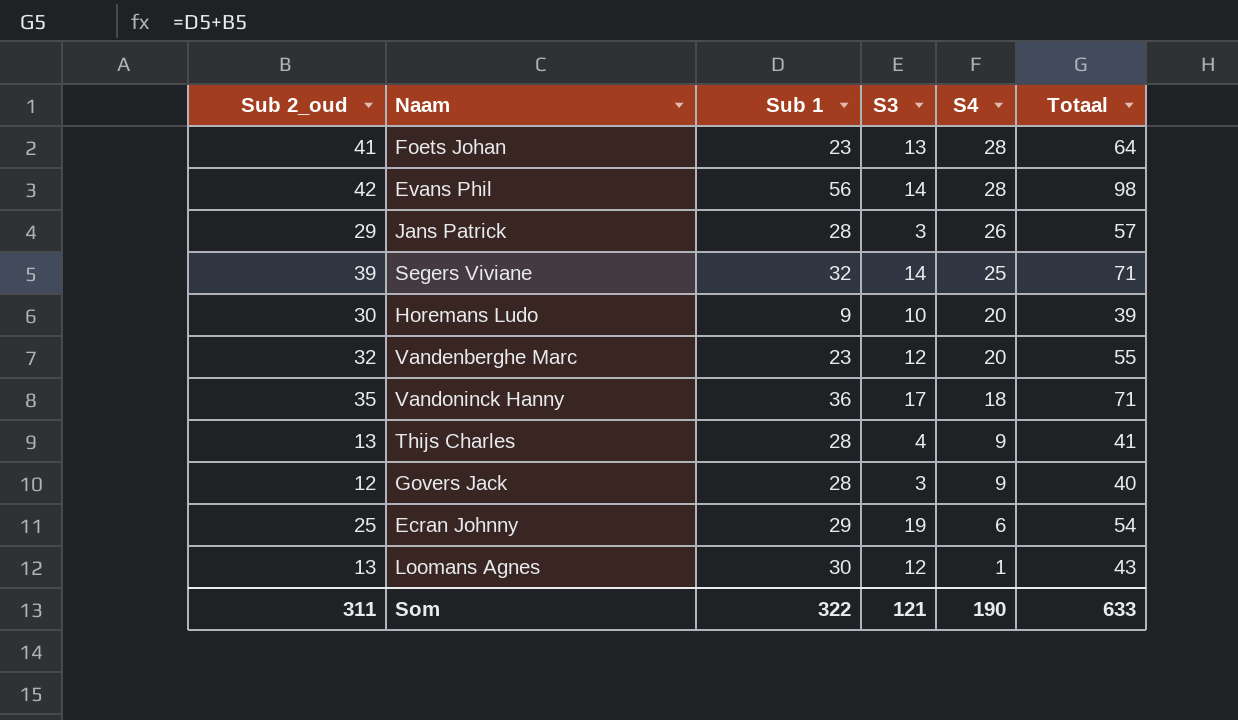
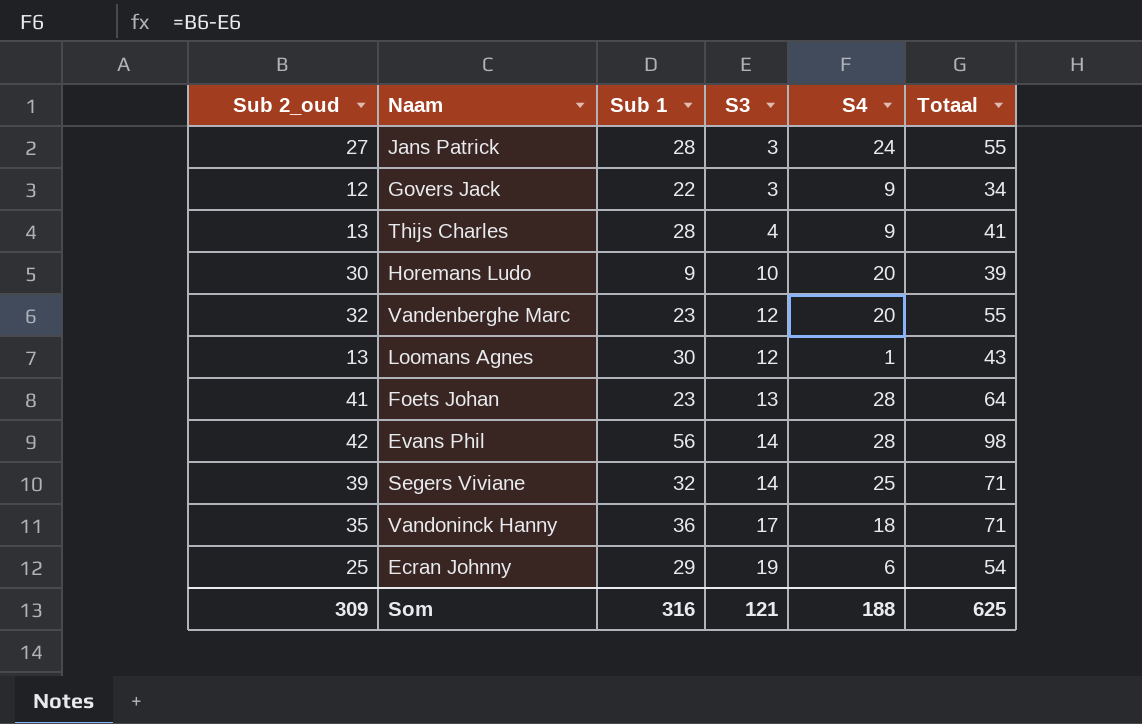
row order: S4 descending -> S3 ascending
Jans Patrick | Sub 2_oud: 29 -> 27
Jans Patrick | S4: 26 -> 24
Jans Patrick | Totaal: 57 -> 55
Govers Jack | Sub 1: 28 -> 22
Govers Jack | Totaal: 40 -> 34
Som | Sub 2_oud: 311 -> 309
Som | Sub 1: 322 -> 316
Som | S4: 190 -> 188
Som | Totaal: 633 -> 625

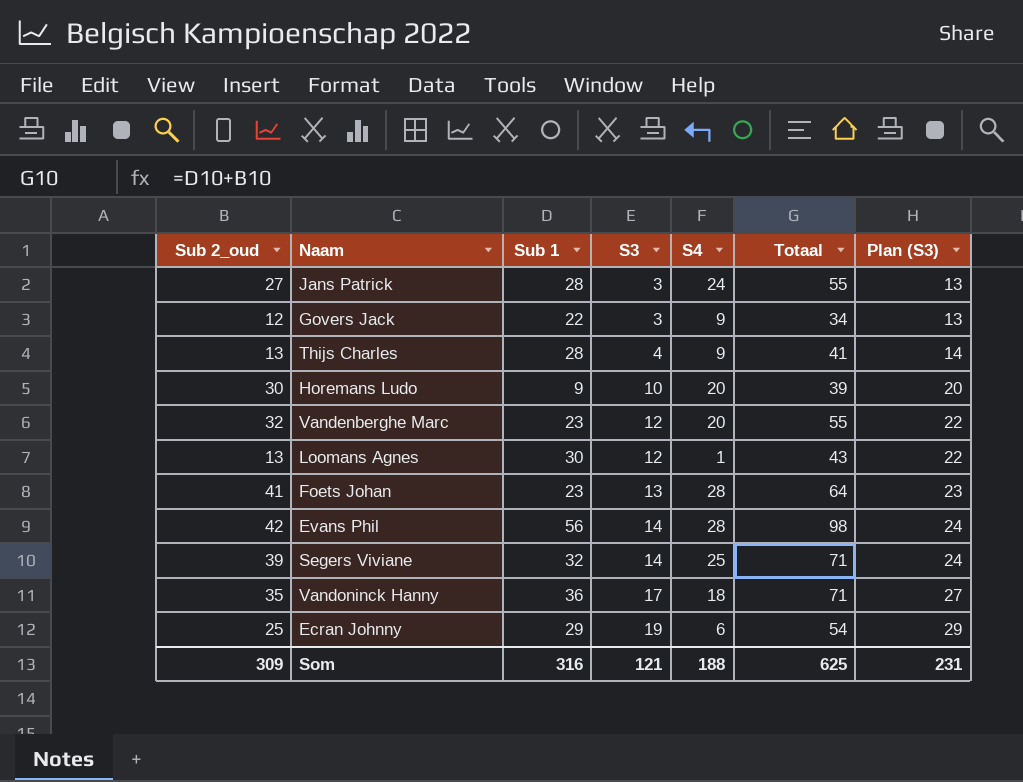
column Plan (S3) | formula: none -> [S3] + 10

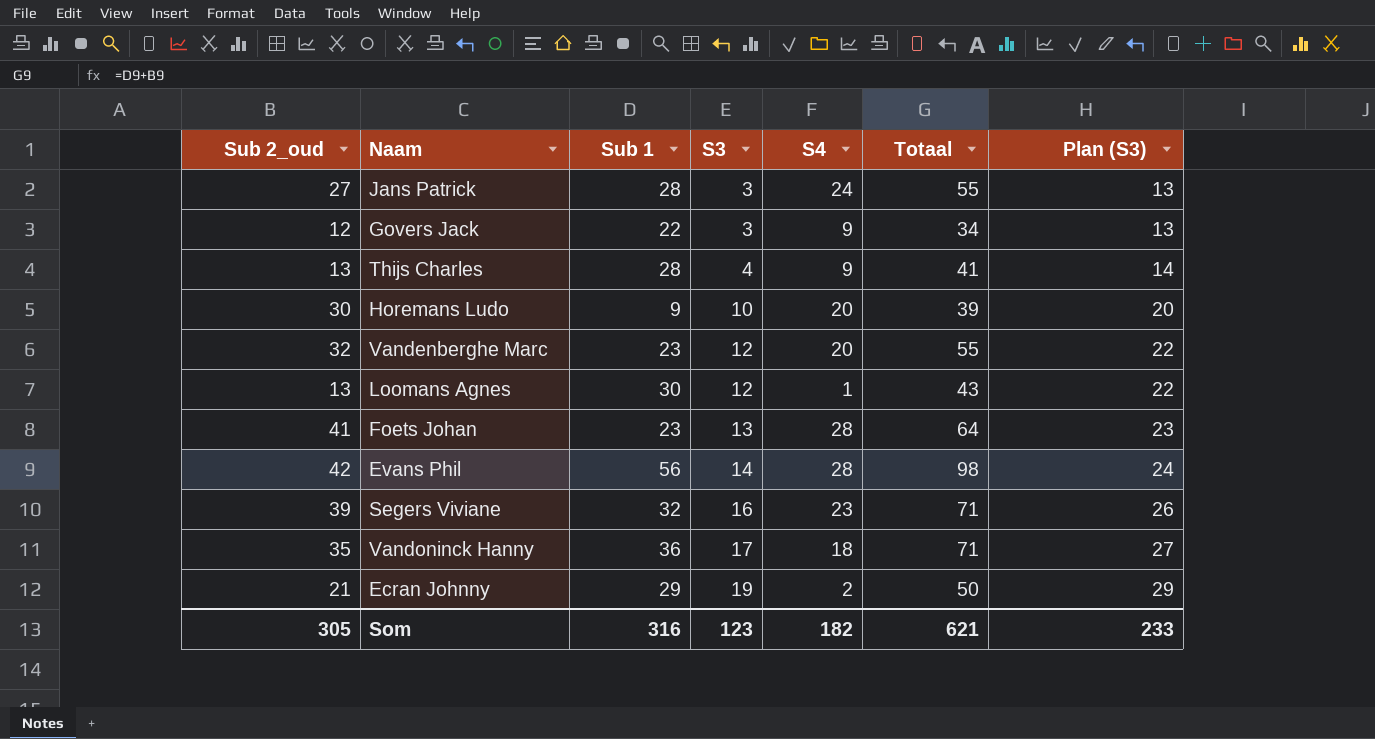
Segers Viviane | S3: 14 -> 16
Segers Viviane | S4: 25 -> 23
Segers Viviane | Plan (S3): 24 -> 26
Ecran Johnny | Sub 2_oud: 25 -> 21
Ecran Johnny | S4: 6 -> 2
Ecran Johnny | Totaal: 54 -> 50
Som | Sub 2_oud: 309 -> 305
Som | S3: 121 -> 123
Som | S4: 188 -> 182
Som | Totaal: 625 -> 621
Som | Plan (S3): 231 -> 233

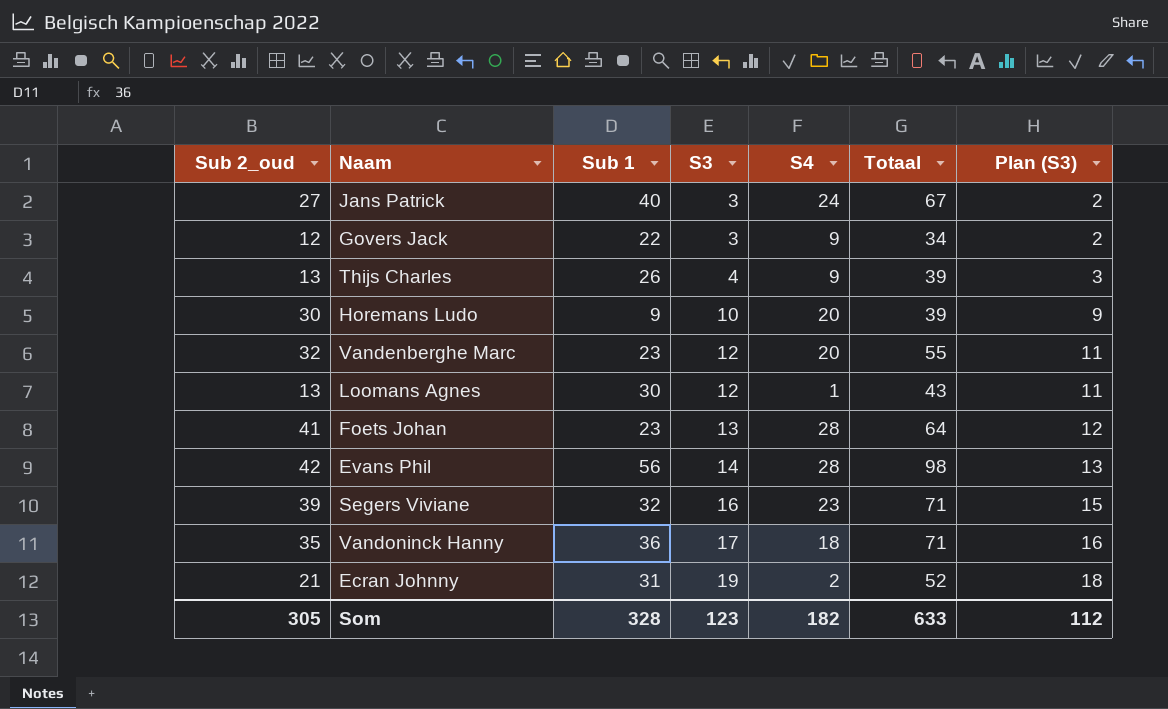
column Plan (S3) | formula: [S3] + 10 -> [S3] - 1
Jans Patrick | Sub 1: 28 -> 40
Jans Patrick | Totaal: 55 -> 67
Thijs Charles | Sub 1: 28 -> 26
Thijs Charles | Totaal: 41 -> 39
Ecran Johnny | Sub 1: 29 -> 31
Ecran Johnny | Totaal: 50 -> 52
Som | Sub 1: 316 -> 328
Som | Totaal: 621 -> 633
Som | Plan (S3): 233 -> 112

